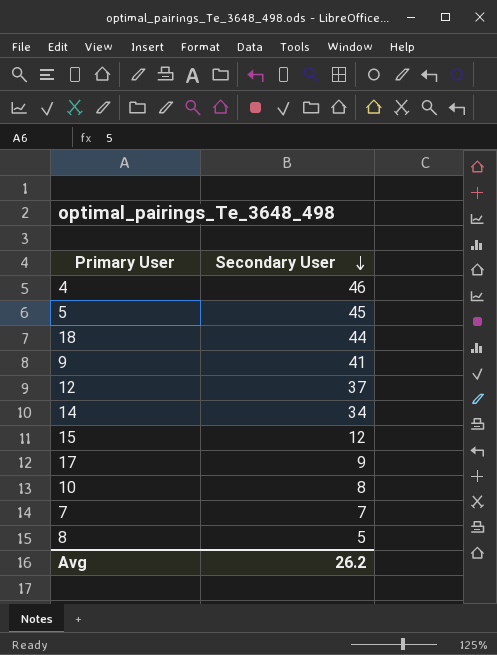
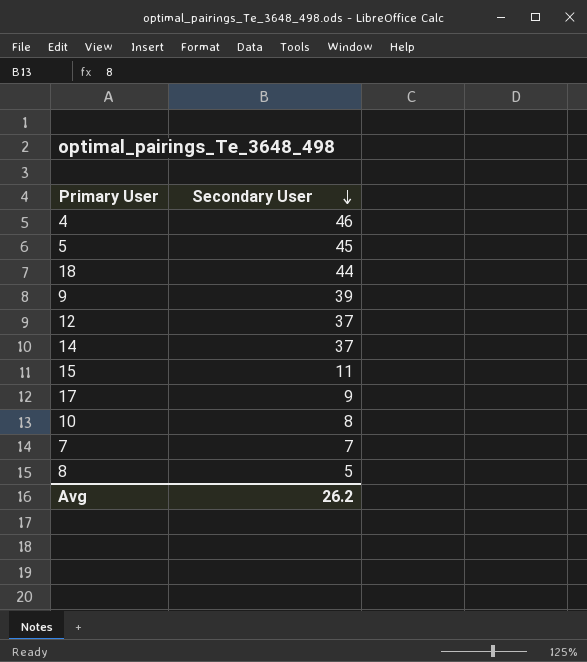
9 | Secondary User: 41 -> 39
14 | Secondary User: 34 -> 37
15 | Secondary User: 12 -> 11

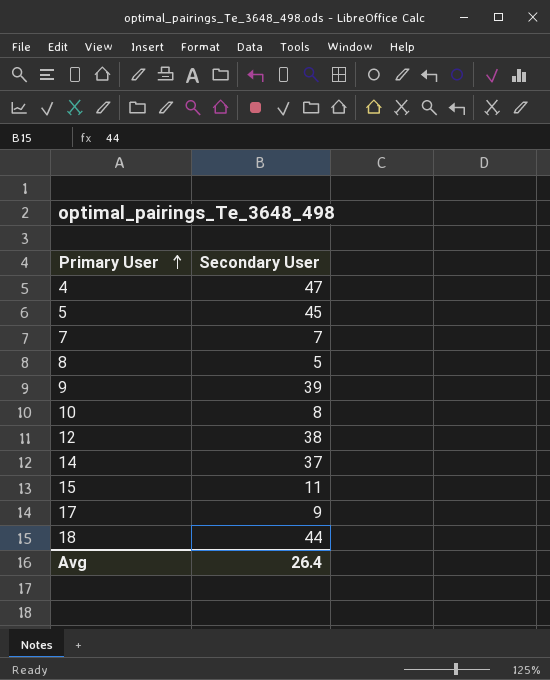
row order: Secondary User descending -> Primary User ascending
4 | Secondary User: 46 -> 47
12 | Secondary User: 37 -> 38
Avg | Secondary User: 26.2 -> 26.4

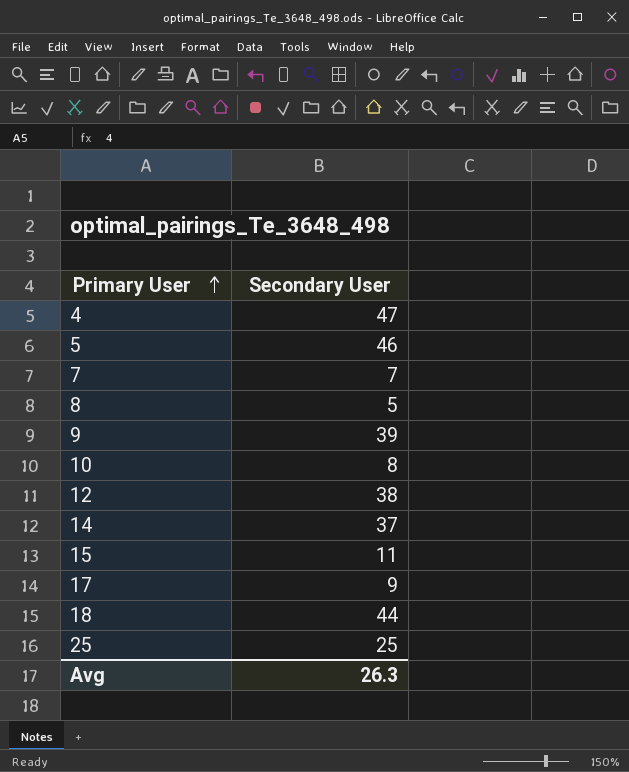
5 | Secondary User: 45 -> 46
row 25: none -> 25
Avg | Secondary User: 26.4 -> 26.3

